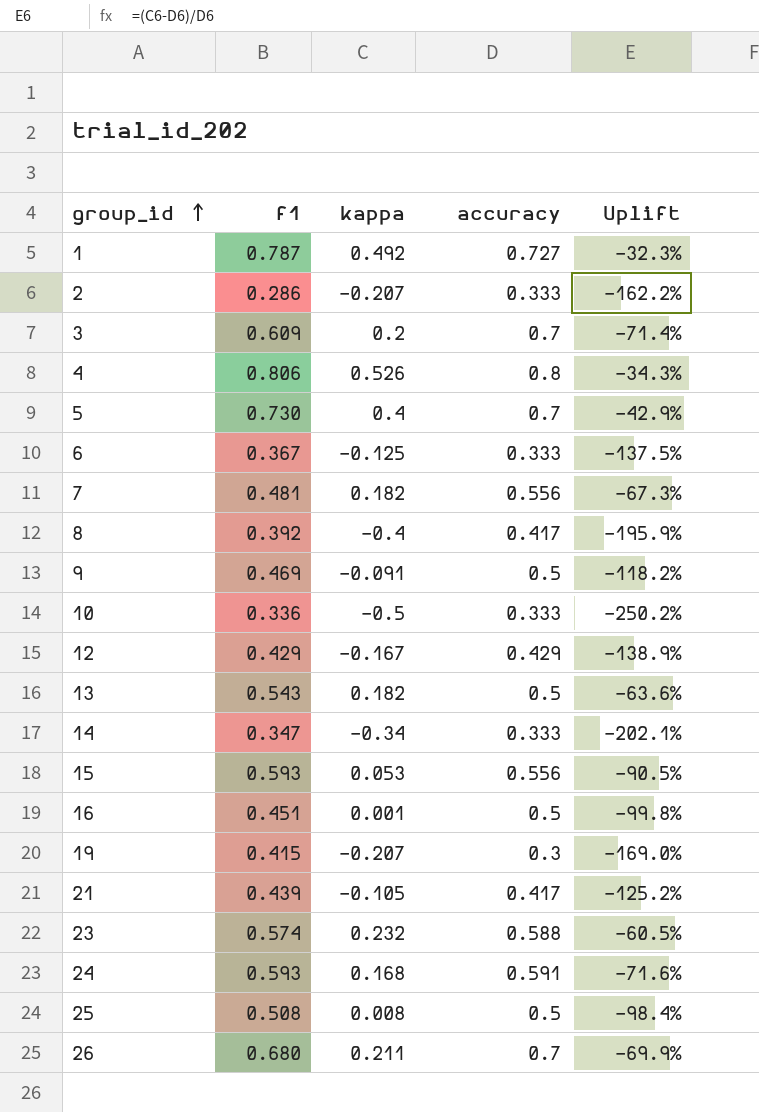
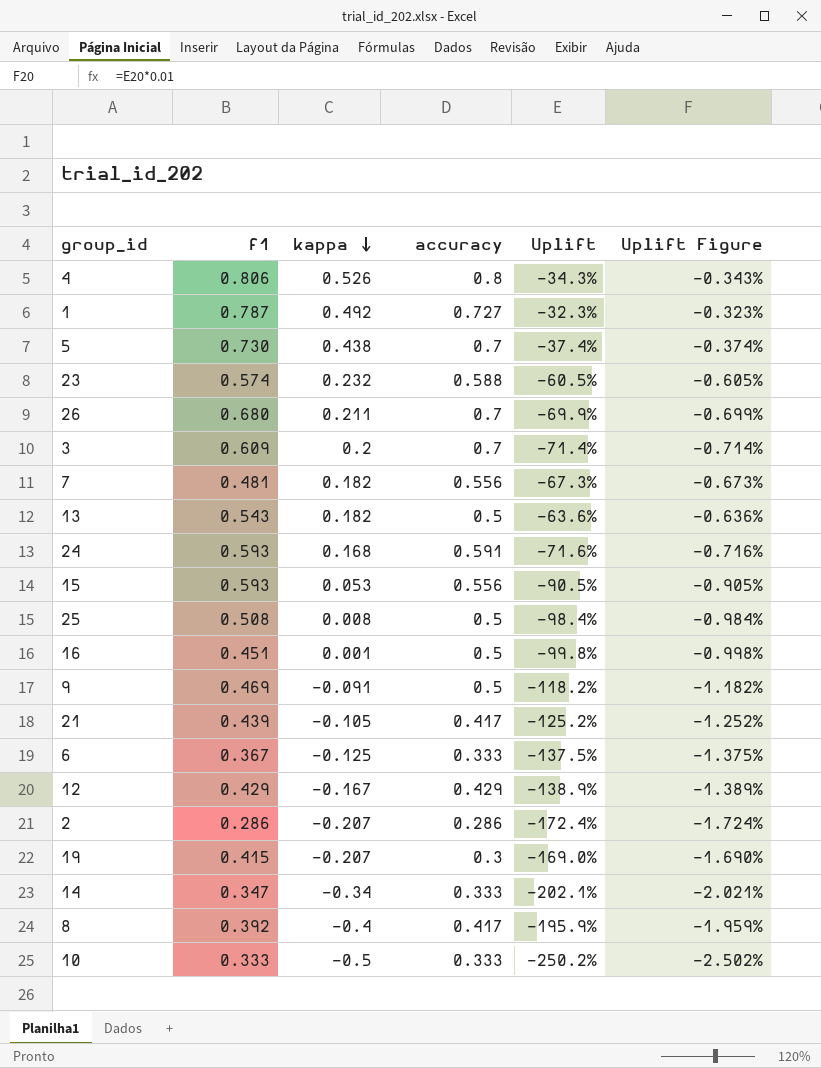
row order: group_id ascending -> kappa descending
column Uplift Figure | formula: none -> [Uplift] * 0.01
5 | kappa: 0.4 -> 0.438
5 | Uplift: -42.9% -> -37.4%
2 | accuracy: 0.333 -> 0.286
2 | Uplift: -162.2% -> -172.4%
10 | f1: 0.336 -> 0.333

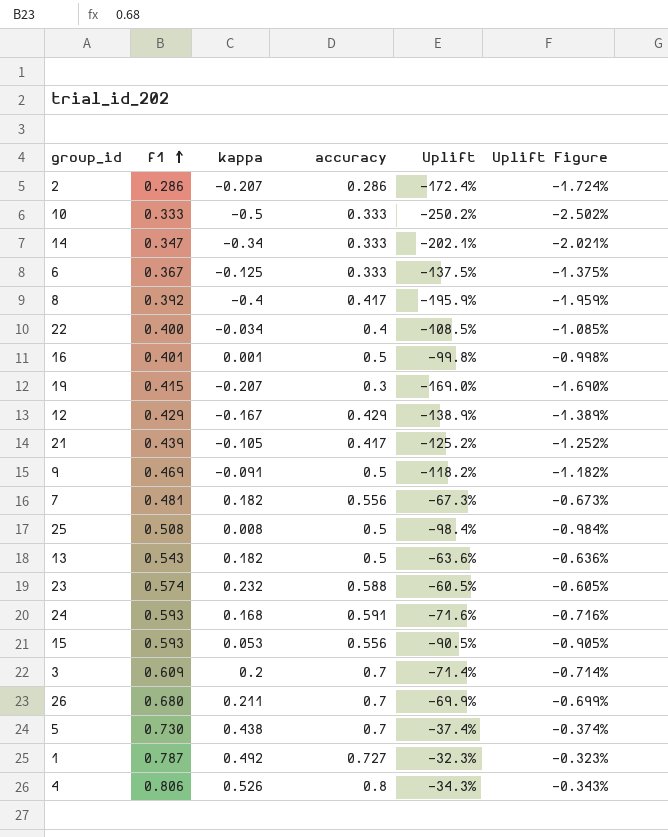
row order: kappa descending -> f1 ascending
row 22: none -> 0.400 | -0.034 | 0.4 | -108.5% | -1.085%
16 | f1: 0.451 -> 0.401

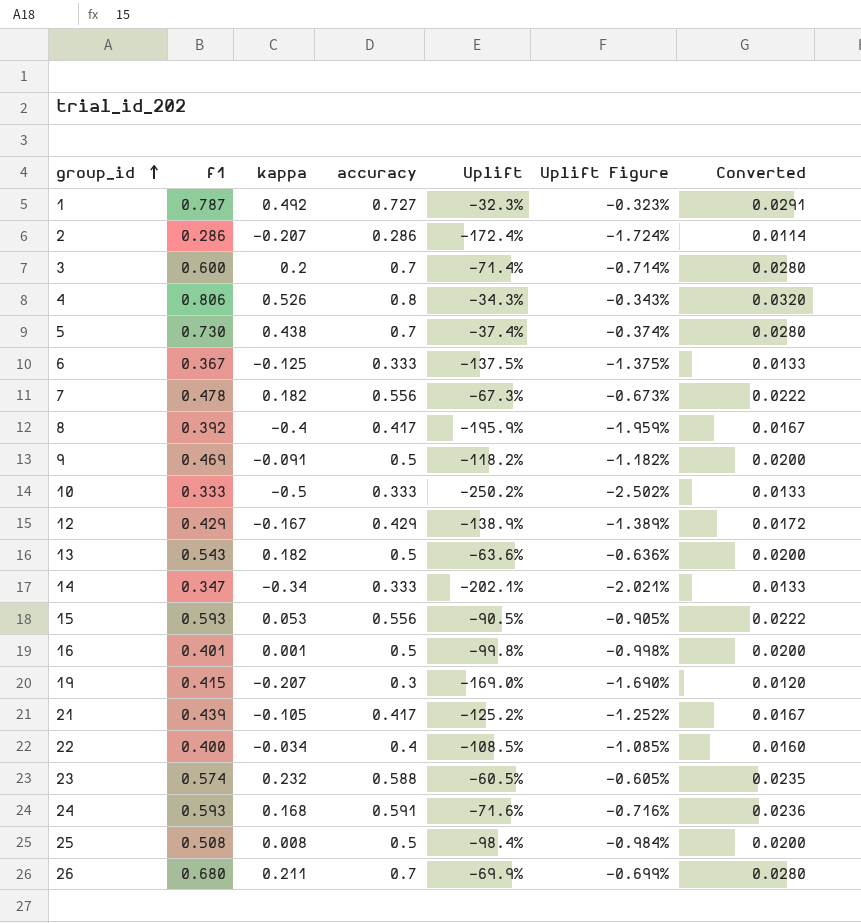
row order: f1 ascending -> group_id ascending
column Converted | formula: none -> [accuracy] * 0.04
3 | f1: 0.609 -> 0.600
7 | f1: 0.481 -> 0.478

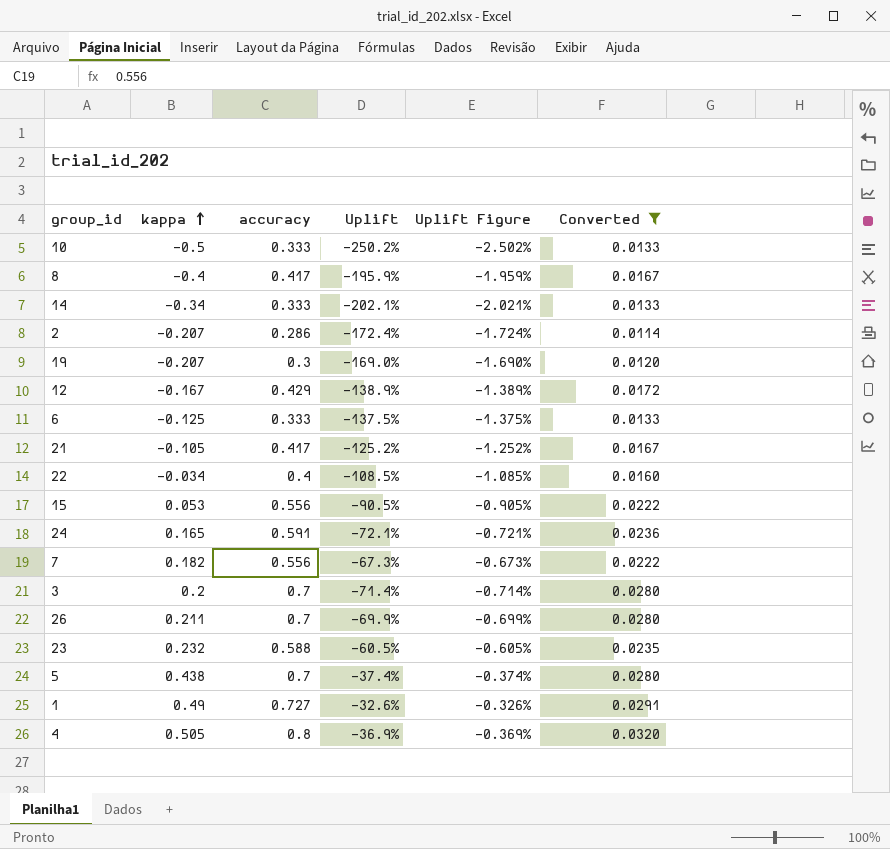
filter: none -> Converted != 0.0200
row order: group_id ascending -> kappa ascending
column f1 | position: 2 -> none
24 | kappa: 0.168 -> 0.165
24 | Uplift: -71.6% -> -72.1%
24 | Uplift Figure: -0.716% -> -0.721%
1 | kappa: 0.492 -> 0.49
1 | Uplift: -32.3% -> -32.6%
1 | Uplift Figure: -0.323% -> -0.326%
4 | kappa: 0.526 -> 0.505
4 | Uplift: -34.3% -> -36.9%
4 | Uplift Figure: -0.343% -> -0.369%

